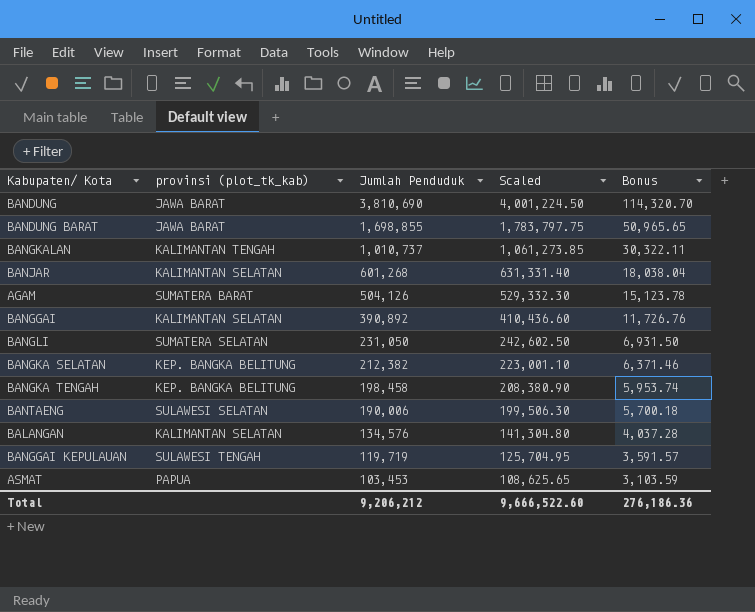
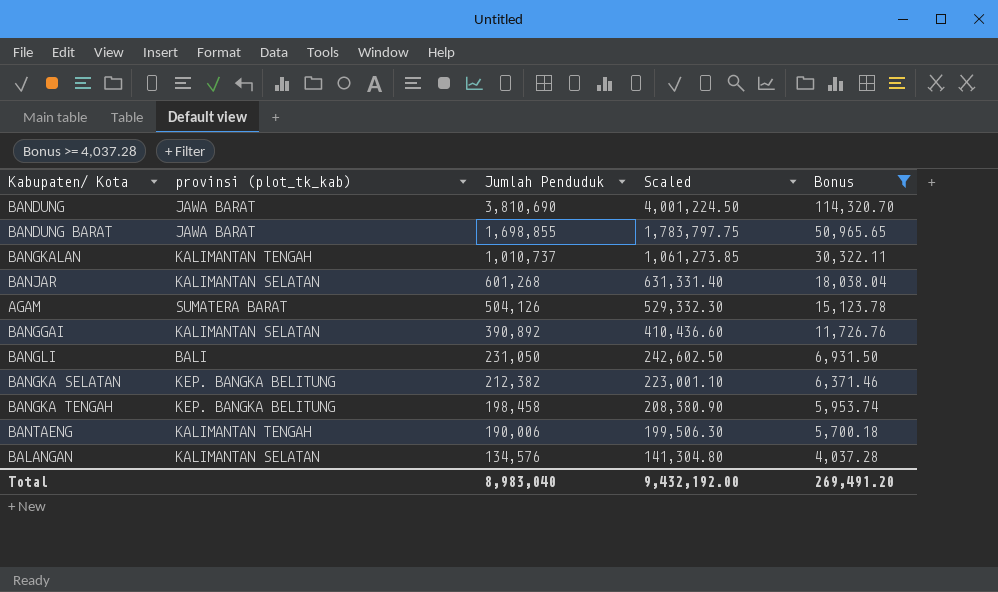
filter: none -> Bonus >= 4,037.28
BANGLI | provinsi (plot_tk_kab): SUMATERA SELATAN -> BALI
BANTAENG | provinsi (plot_tk_kab): SULAWESI SELATAN -> KALIMANTAN TENGAH
Total | Jumlah Penduduk: 9,206,212 -> 8,983,040
Total | Scaled: 9,666,522.60 -> 9,432,192.00
Total | Bonus: 276,186.36 -> 269,491.20

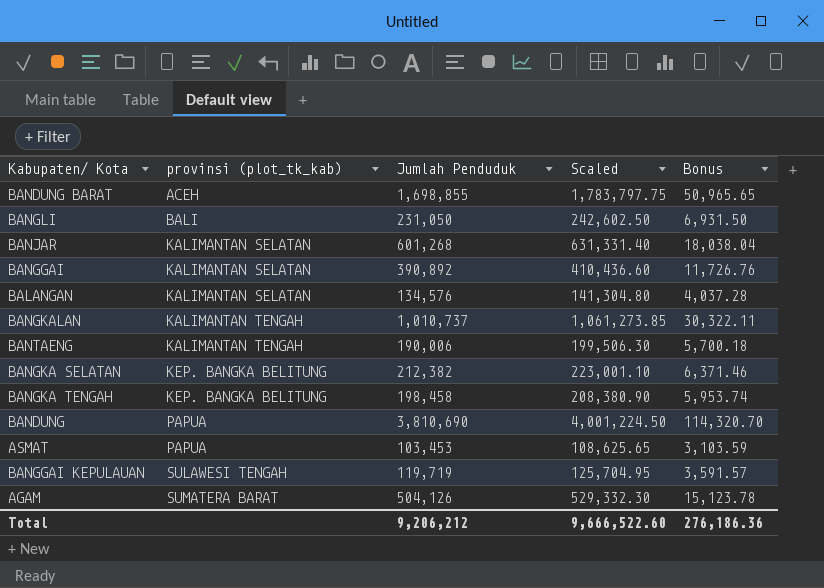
filter: Bonus >= 4,037.28 -> none
row order: Jumlah Penduduk descending -> provinsi (plot_tk_kab) ascending
BANDUNG BARAT | provinsi (plot_tk_kab): JAWA BARAT -> ACEH
BANDUNG | provinsi (plot_tk_kab): JAWA BARAT -> PAPUA
Total | Jumlah Penduduk: 8,983,040 -> 9,206,212
Total | Scaled: 9,432,192.00 -> 9,666,522.60
Total | Bonus: 269,491.20 -> 276,186.36

